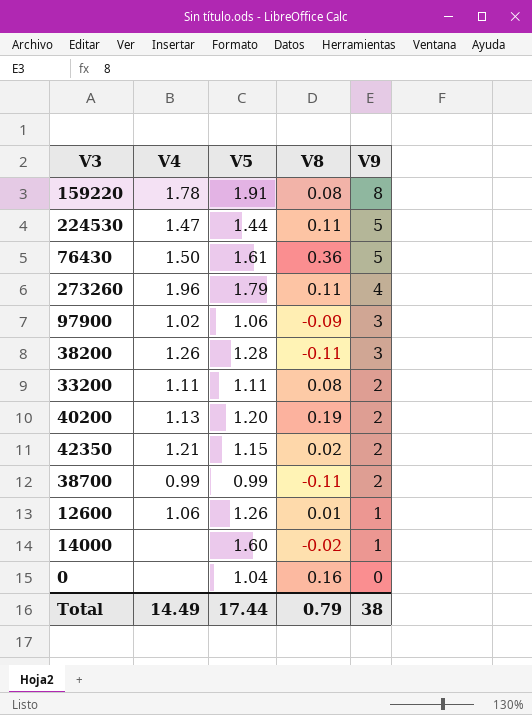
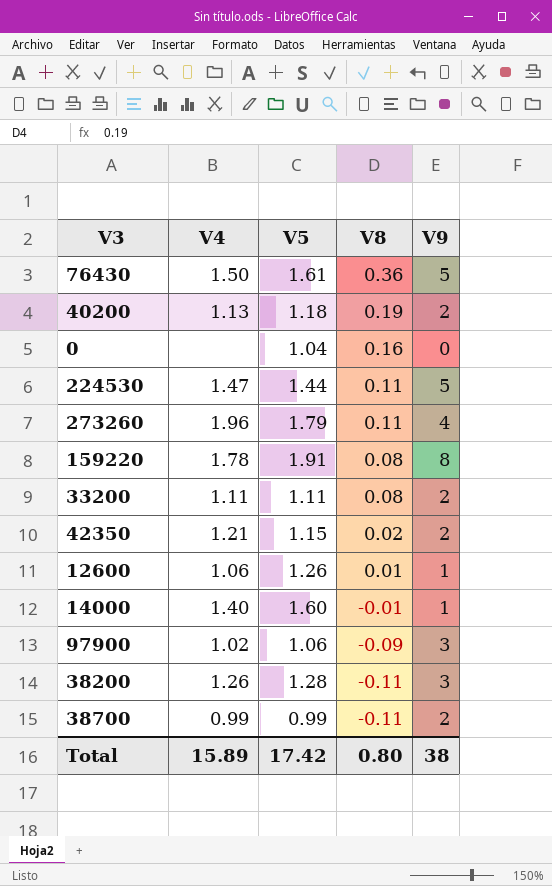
row order: V9 descending -> V8 descending
40200 | V5: 1.20 -> 1.18
14000 | V4: none -> 1.40
14000 | V8: -0.02 -> -0.01
Total | V4: 14.49 -> 15.89
Total | V5: 17.44 -> 17.42
Total | V8: 0.79 -> 0.80

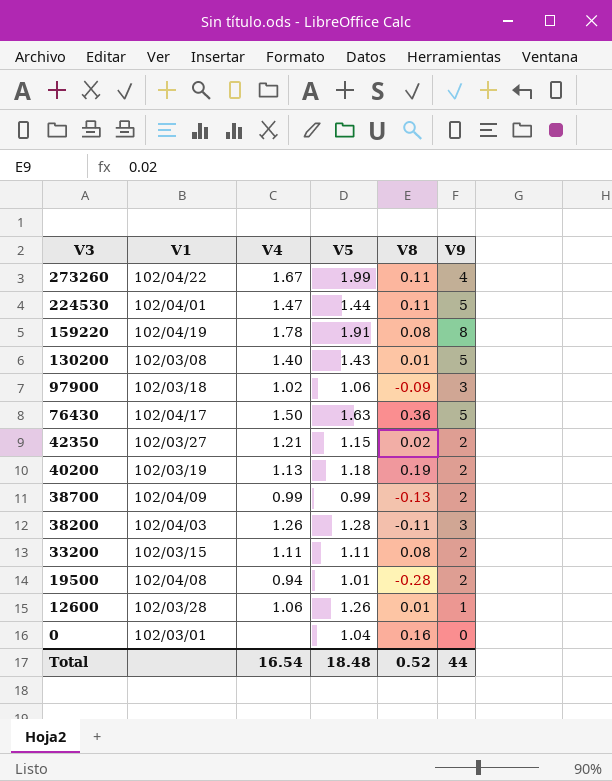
row order: V8 descending -> V3 descending
column V1 | position: none -> 2
row 14000: 1.40 | 1.60 | -0.01 | 1 -> none
273260 | V4: 1.96 -> 1.67
273260 | V5: 1.79 -> 1.99
row 130200: none -> 102/03/08 | 1.40 | 1.43 | 0.01 | 5
76430 | V5: 1.61 -> 1.63
38700 | V8: -0.11 -> -0.13
row 19500: none -> 102/04/08 | 0.94 | 1.01 | -0.28 | 2
Total | V4: 15.89 -> 16.54
Total | V5: 17.42 -> 18.48
Total | V8: 0.80 -> 0.52
Total | V9: 38 -> 44

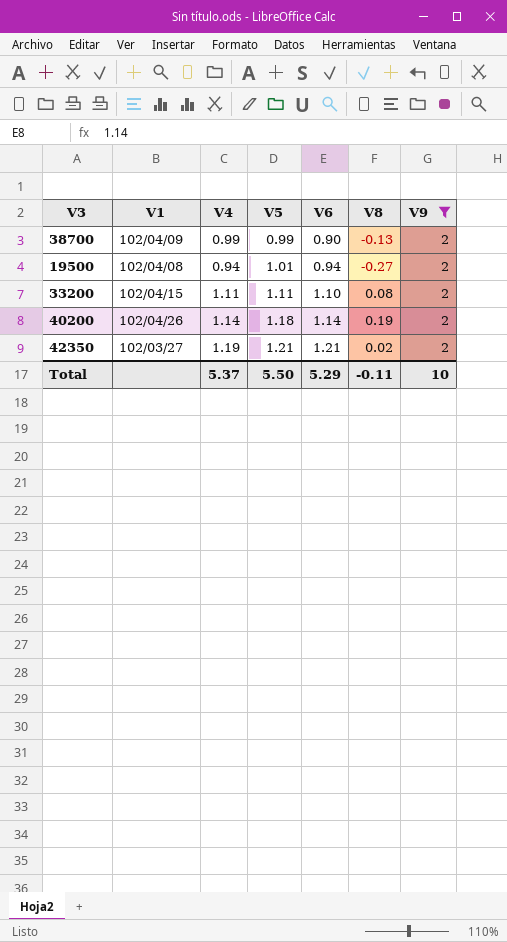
filter: none -> V9 = 2
row order: V3 descending -> V5 ascending
column V6 | position: none -> 5
19500 | V8: -0.28 -> -0.27
33200 | V1: 102/03/15 -> 102/04/15
40200 | V1: 102/03/19 -> 102/04/26
40200 | V4: 1.13 -> 1.14
42350 | V4: 1.21 -> 1.19
42350 | V5: 1.15 -> 1.21
Total | V4: 16.54 -> 5.37
Total | V5: 18.48 -> 5.50
Total | V8: 0.52 -> -0.11
Total | V9: 44 -> 10

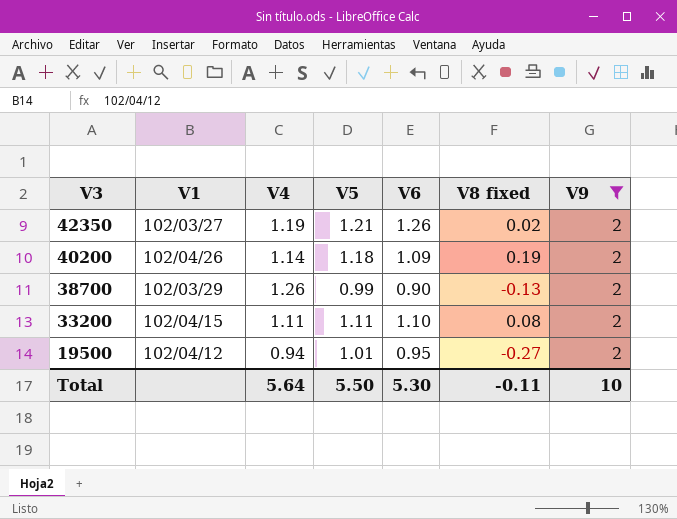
row order: V5 ascending -> V3 descending
column name: V8 -> V8 fixed
42350 | V6: 1.21 -> 1.26
40200 | V6: 1.14 -> 1.09
38700 | V1: 102/04/09 -> 102/03/29
38700 | V4: 0.99 -> 1.26
19500 | V1: 102/04/08 -> 102/04/12
19500 | V6: 0.94 -> 0.95
Total | V4: 5.37 -> 5.64
Total | V6: 5.29 -> 5.30

